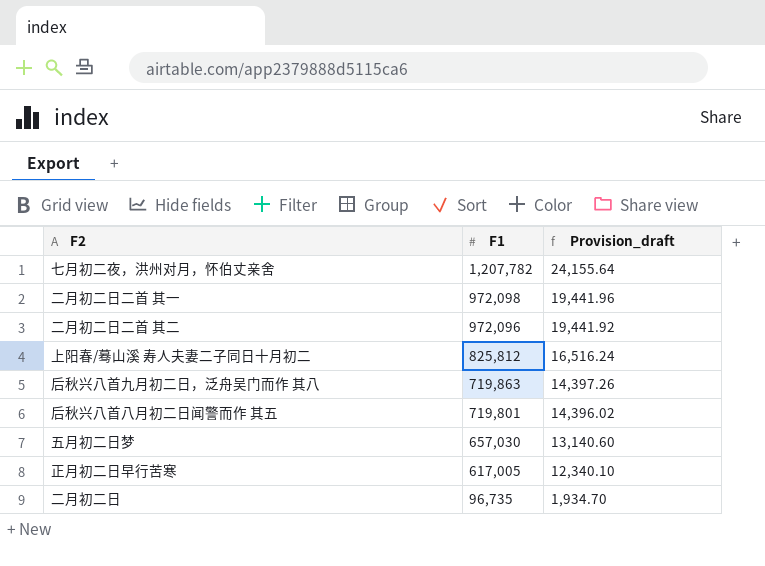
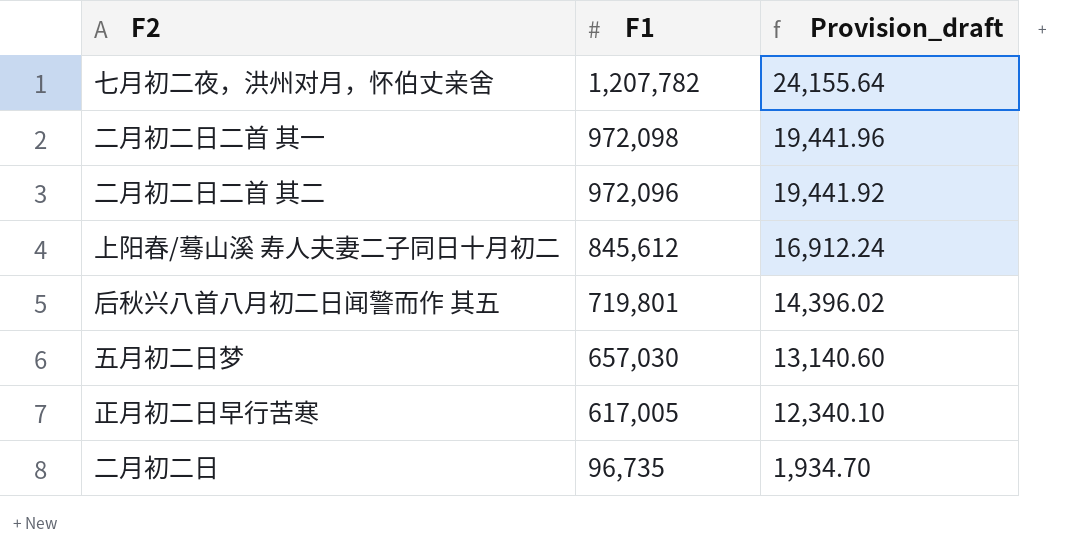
row 后秋兴八首九月初二日，泛舟吴门而作 其八: 719,863 | 14,397.26 -> none
上阳春/蓦山溪 寿人夫妻二子同日十月初二 | F1: 825,812 -> 845,612
上阳春/蓦山溪 寿人夫妻二子同日十月初二 | Provision_draft: 16,516.24 -> 16,912.24

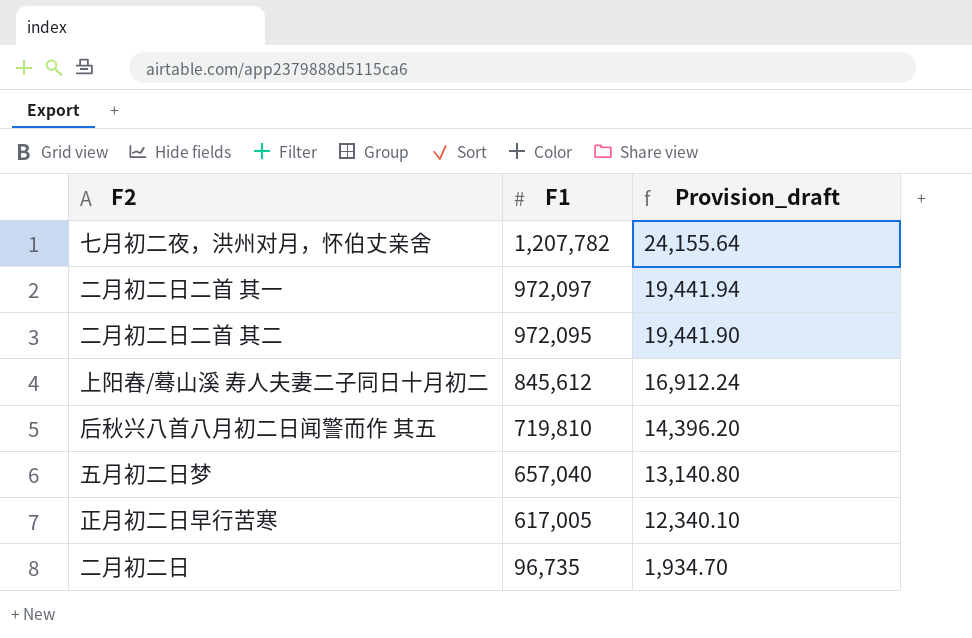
二月初二日二首 其一 | F1: 972,098 -> 972,097
二月初二日二首 其一 | Provision_draft: 19,441.96 -> 19,441.94
二月初二日二首 其二 | F1: 972,096 -> 972,095
二月初二日二首 其二 | Provision_draft: 19,441.92 -> 19,441.90
后秋兴八首八月初二日闻警而作 其五 | F1: 719,801 -> 719,810
后秋兴八首八月初二日闻警而作 其五 | Provision_draft: 14,396.02 -> 14,396.20
五月初二日梦 | F1: 657,030 -> 657,040
五月初二日梦 | Provision_draft: 13,140.60 -> 13,140.80

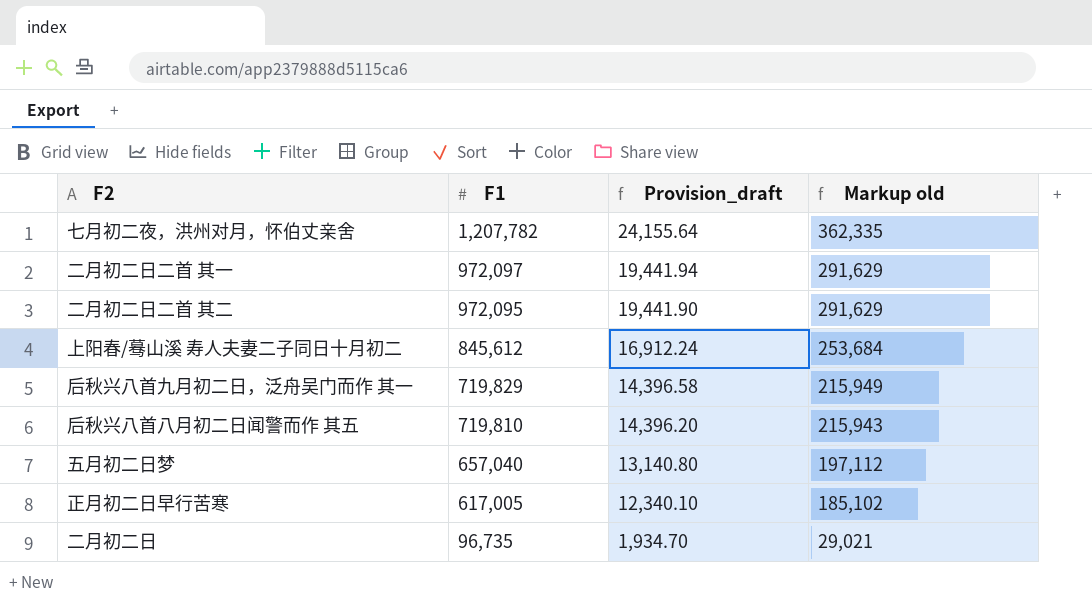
column Markup old | formula: none -> [F1] * 0.3
row 后秋兴八首九月初二日，泛舟吴门而作 其一: none -> 719,829 | 14,396.58 | 215,949

